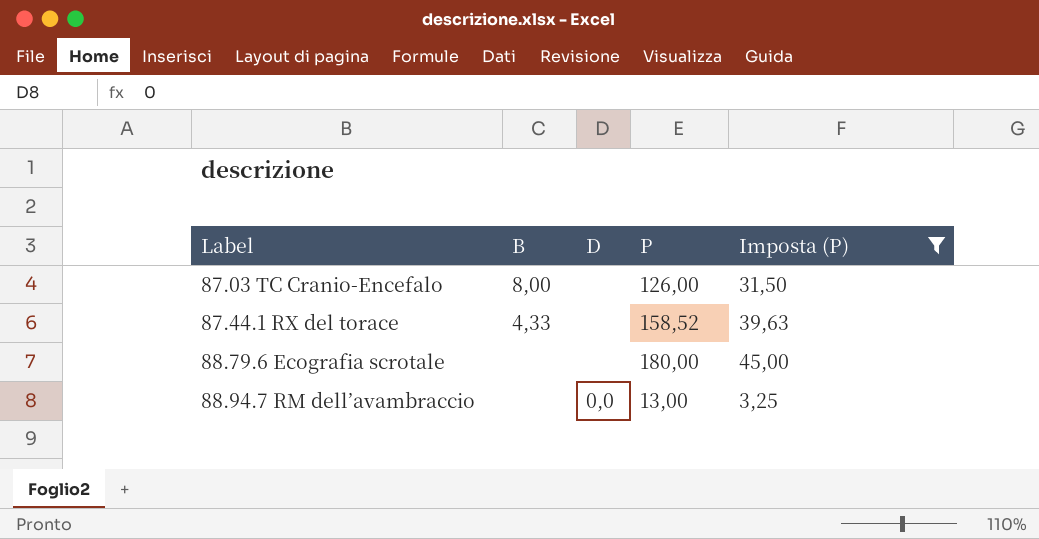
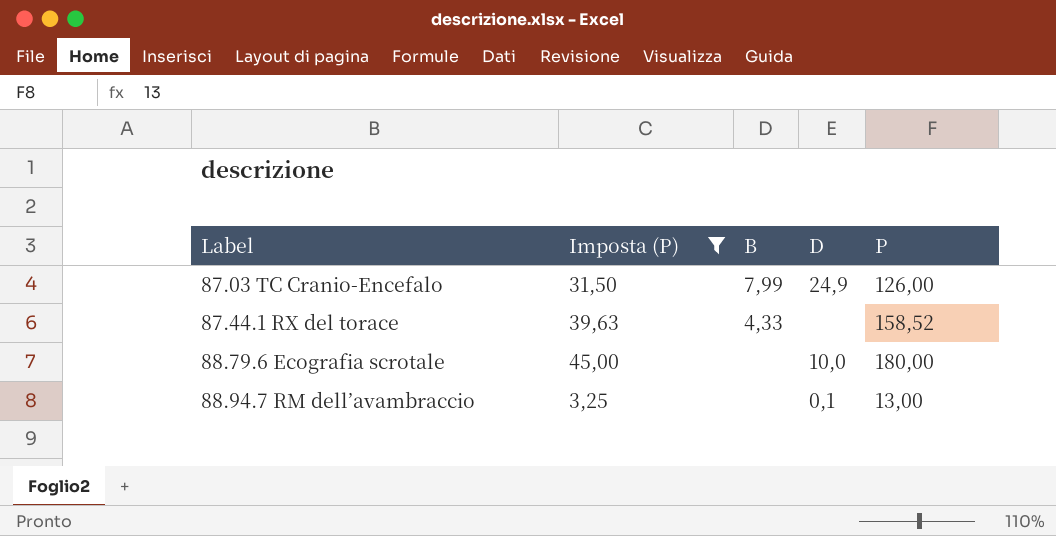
column Imposta (P) | position: 5 -> 2
87.03 TC Cranio-Encefalo | B: 8,00 -> 7,99
87.03 TC Cranio-Encefalo | D: none -> 24,9
88.79.6 Ecografia scrotale | D: none -> 10,0
88.94.7 RM dell’avambraccio | D: 0,0 -> 0,1

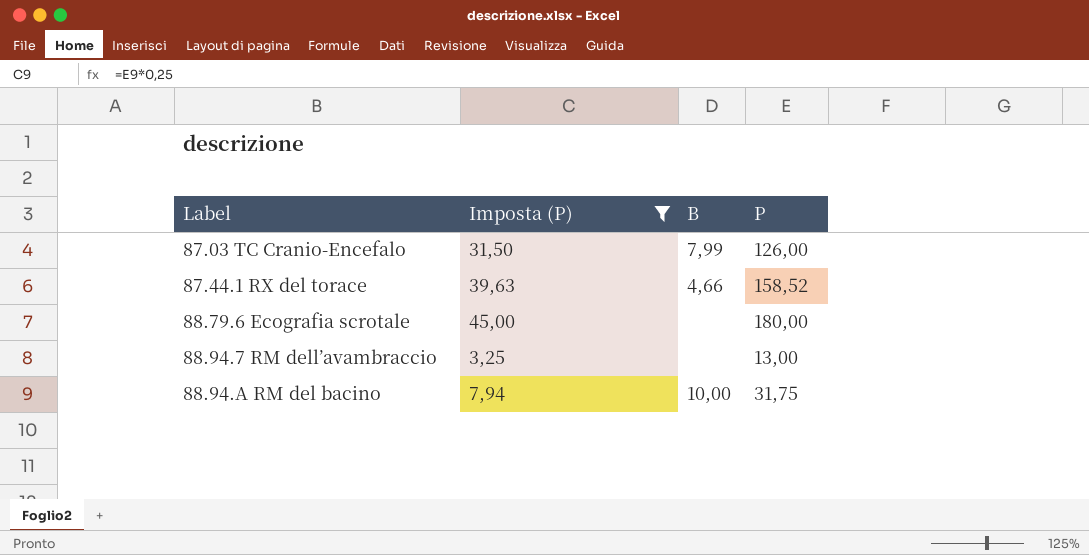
column D | position: 4 -> none
87.44.1 RX del torace | B: 4,33 -> 4,66
row 88.94.A RM del bacino: none -> 7,94 | 10,00 | 31,75

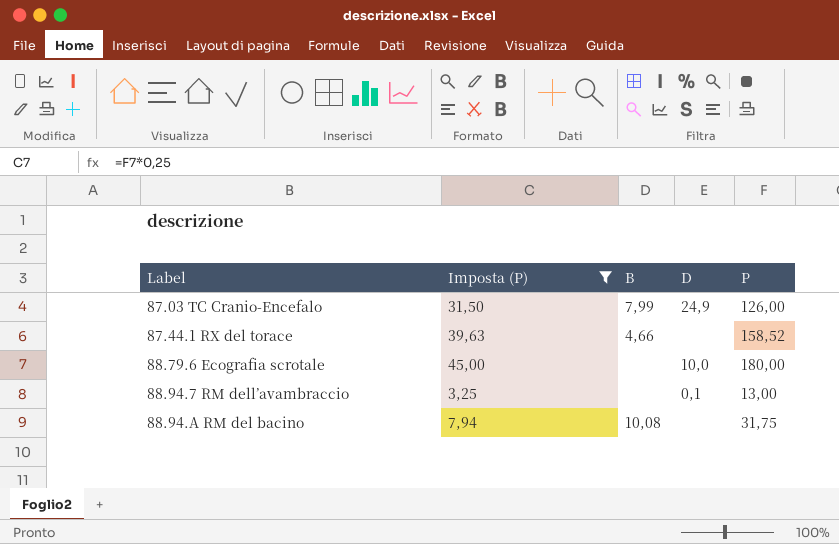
column D | position: none -> 4
88.94.A RM del bacino | B: 10,00 -> 10,08

